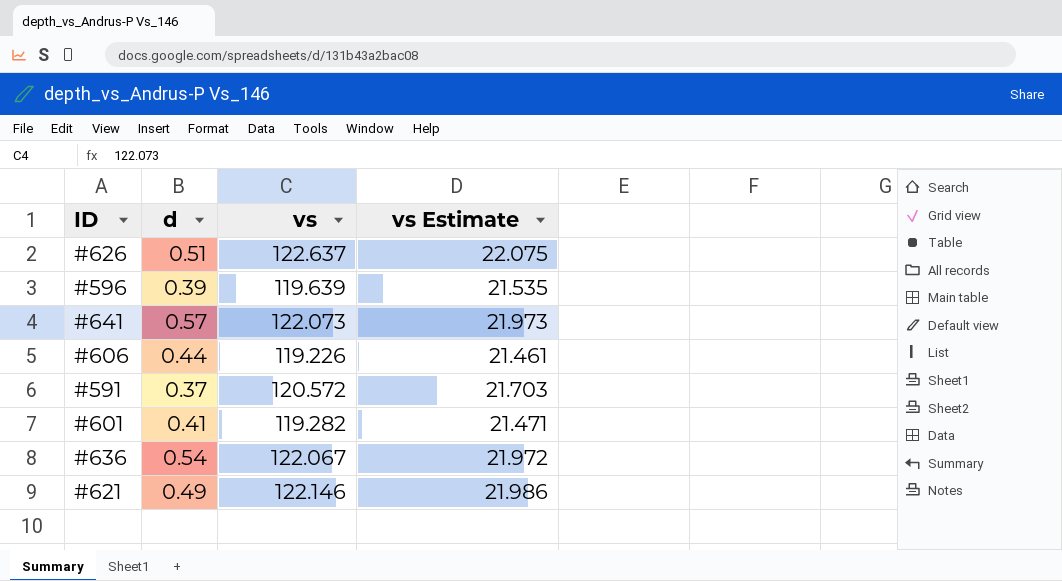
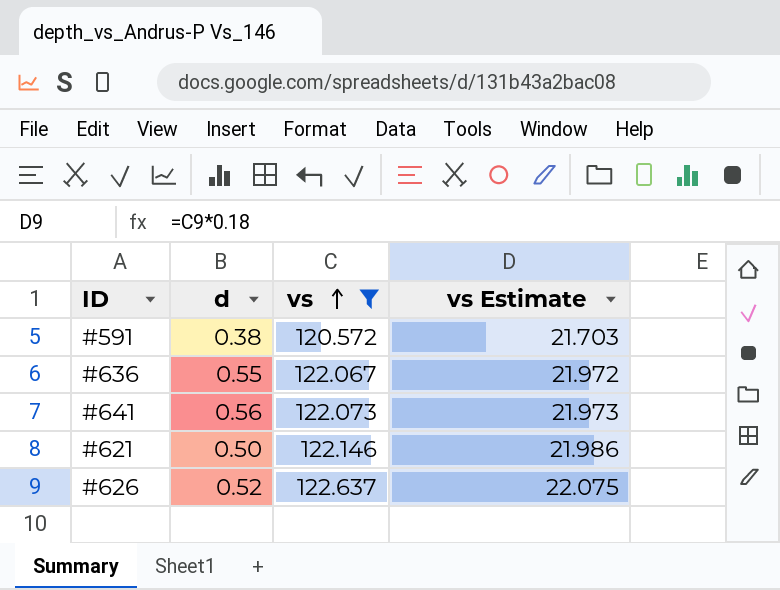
filter: none -> vs >= 120.572
row order: none -> vs ascending
#591 | d: 0.37 -> 0.38
#636 | d: 0.54 -> 0.55
#641 | d: 0.57 -> 0.56
#621 | d: 0.49 -> 0.50
#626 | d: 0.51 -> 0.52

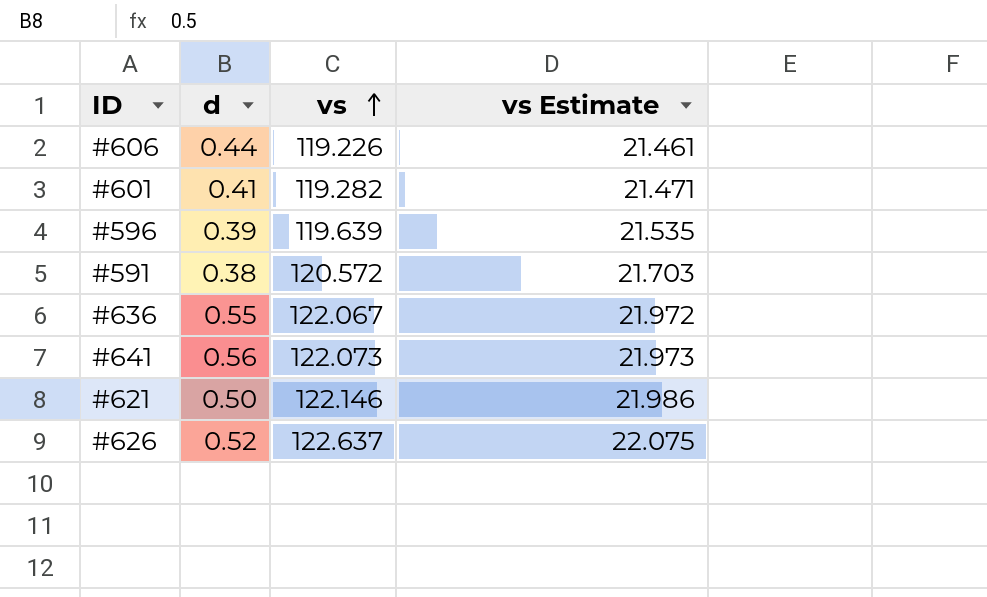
filter: vs >= 120.572 -> none

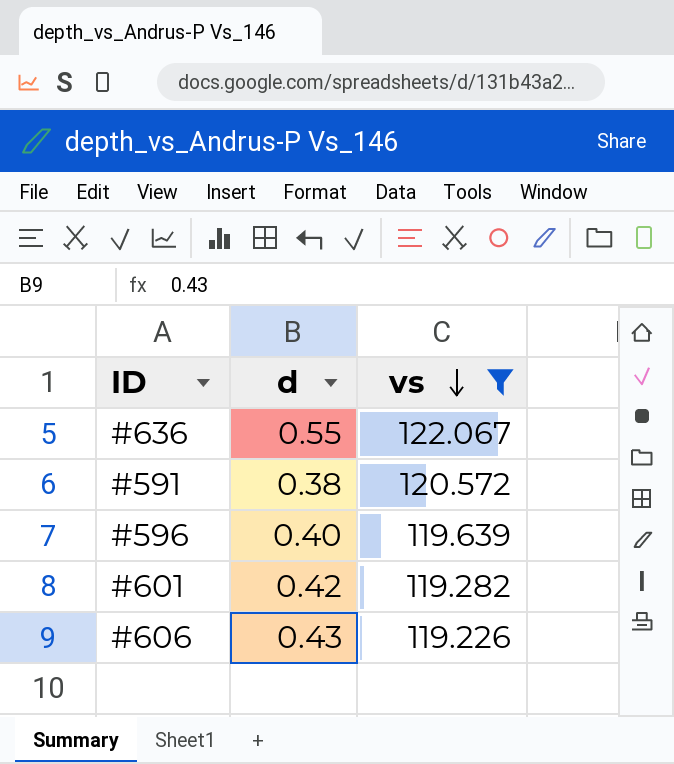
filter: none -> vs <= 122.067
row order: vs ascending -> vs descending
column vs Estimate | formula: [vs] * 0.18 -> none
#596 | d: 0.39 -> 0.40
#601 | d: 0.41 -> 0.42
#606 | d: 0.44 -> 0.43

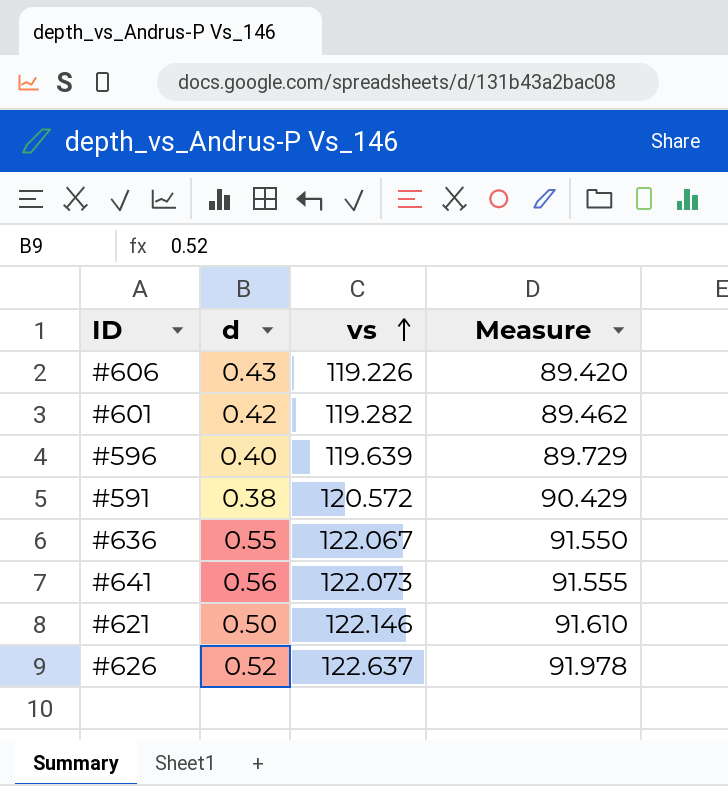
filter: vs <= 122.067 -> none
row order: vs descending -> vs ascending
column Measure | formula: none -> [vs] * 0.75

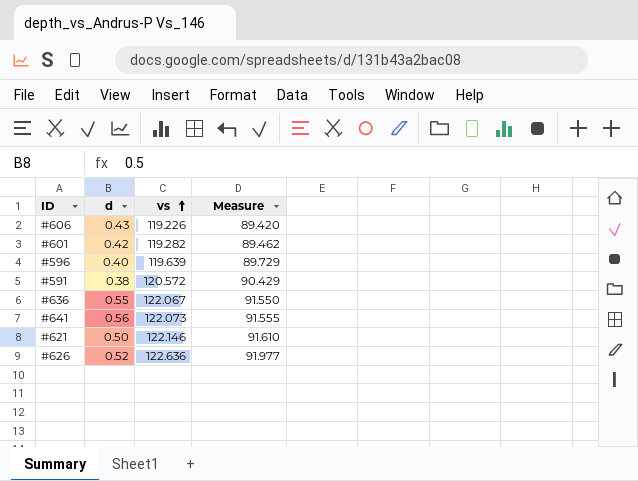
#626 | vs: 122.637 -> 122.636
#626 | Measure: 91.978 -> 91.977

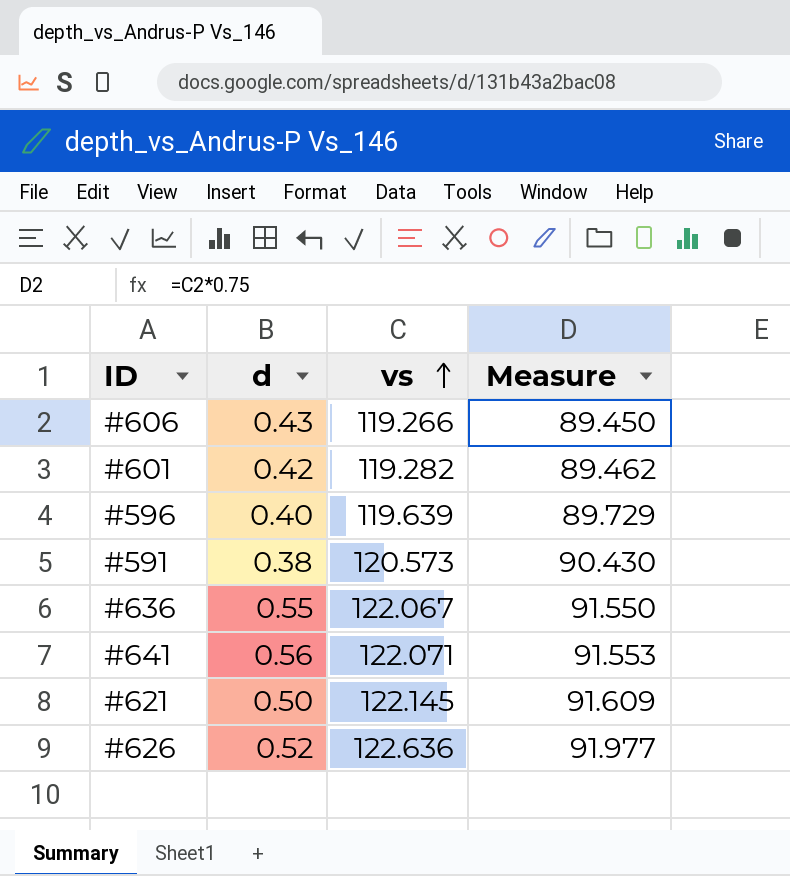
#606 | vs: 119.226 -> 119.266
#606 | Measure: 89.420 -> 89.450
#591 | vs: 120.572 -> 120.573
#591 | Measure: 90.429 -> 90.430
#641 | vs: 122.073 -> 122.071
#641 | Measure: 91.555 -> 91.553
#621 | vs: 122.146 -> 122.145
#621 | Measure: 91.610 -> 91.609

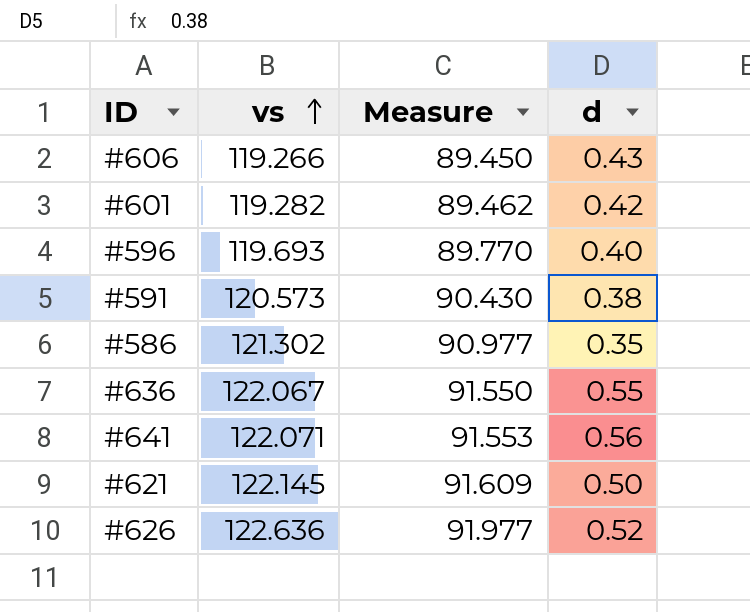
column d | position: 2 -> 4
#596 | vs: 119.639 -> 119.693
#596 | Measure: 89.729 -> 89.770
row #586: none -> 121.302 | 90.977 | 0.35

